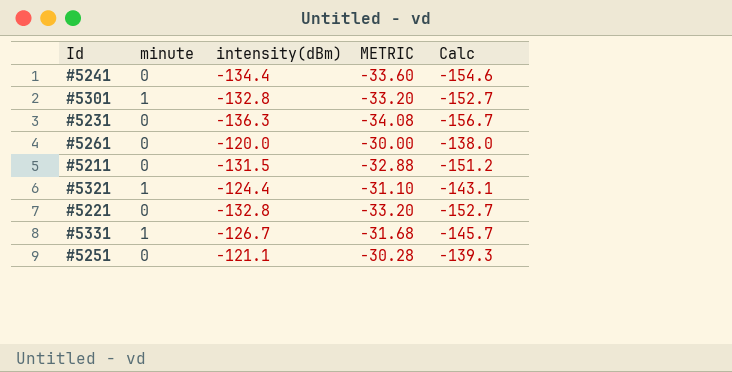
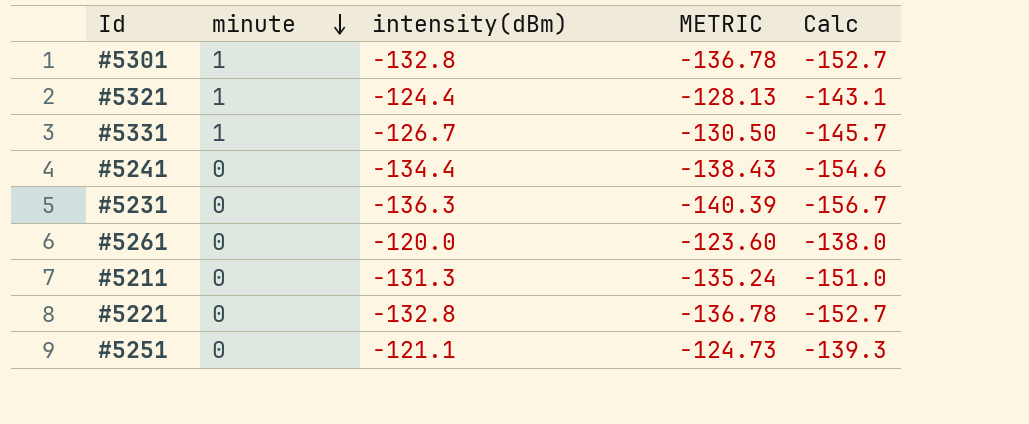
row order: none -> minute descending
column METRIC | formula: [intensity(dBm)] * 0.25 -> [intensity(dBm)] * 1.03
#5211 | intensity(dBm): -131.5 -> -131.3
#5211 | Calc: -151.2 -> -151.0

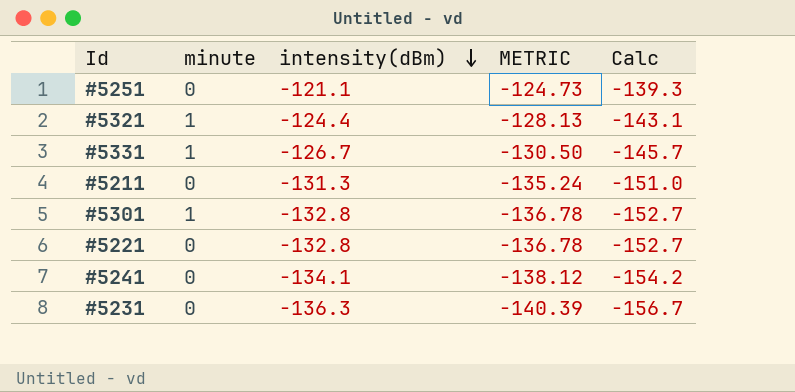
row order: minute descending -> intensity(dBm) descending
row #5261: 0 | -120.0 | -123.60 | -138.0 -> none
#5241 | intensity(dBm): -134.4 -> -134.1
#5241 | METRIC: -138.43 -> -138.12
#5241 | Calc: -154.6 -> -154.2

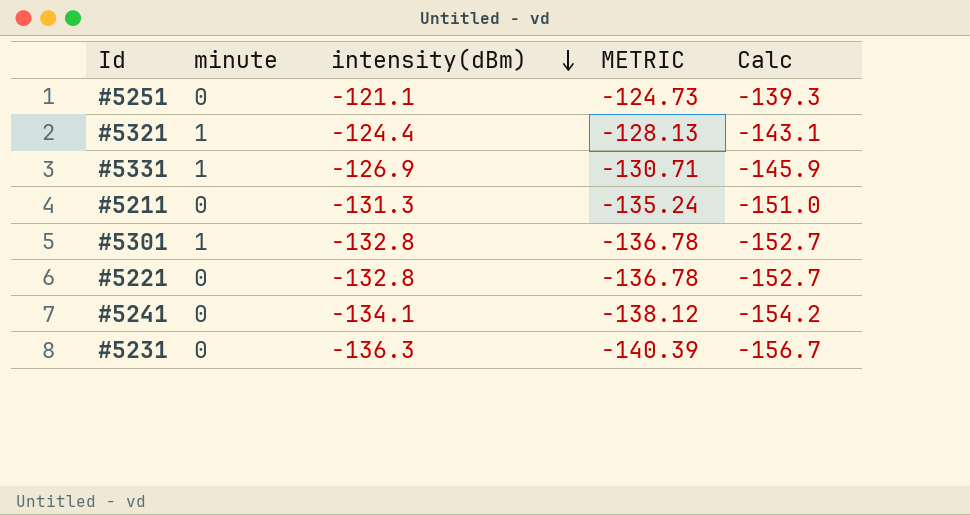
#5331 | intensity(dBm): -126.7 -> -126.9
#5331 | METRIC: -130.50 -> -130.71
#5331 | Calc: -145.7 -> -145.9

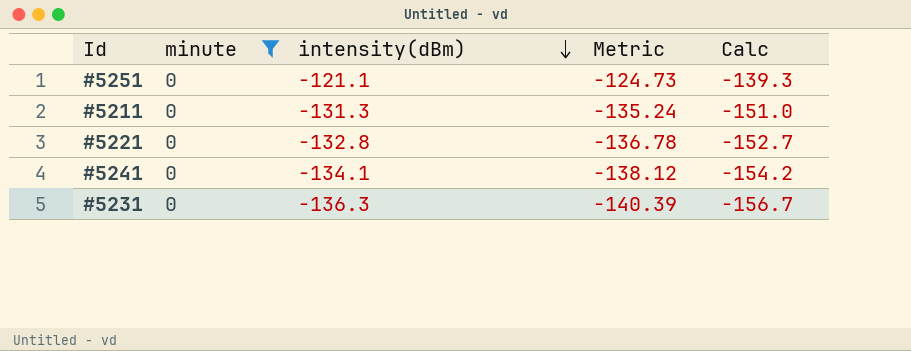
filter: none -> minute = 0
column name: METRIC -> Metric

